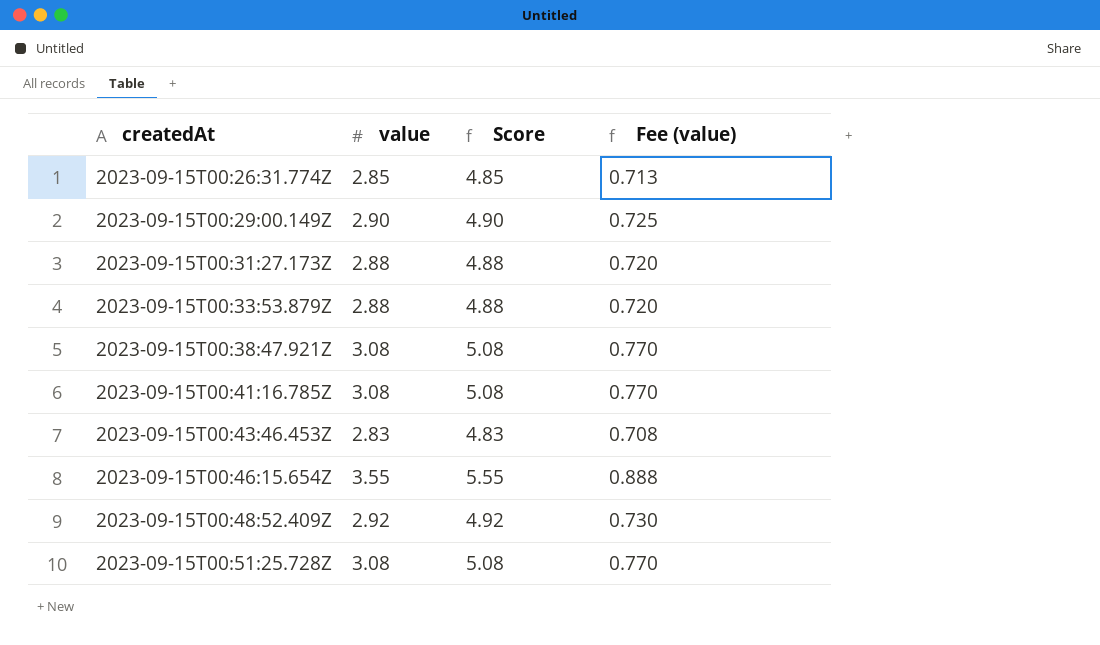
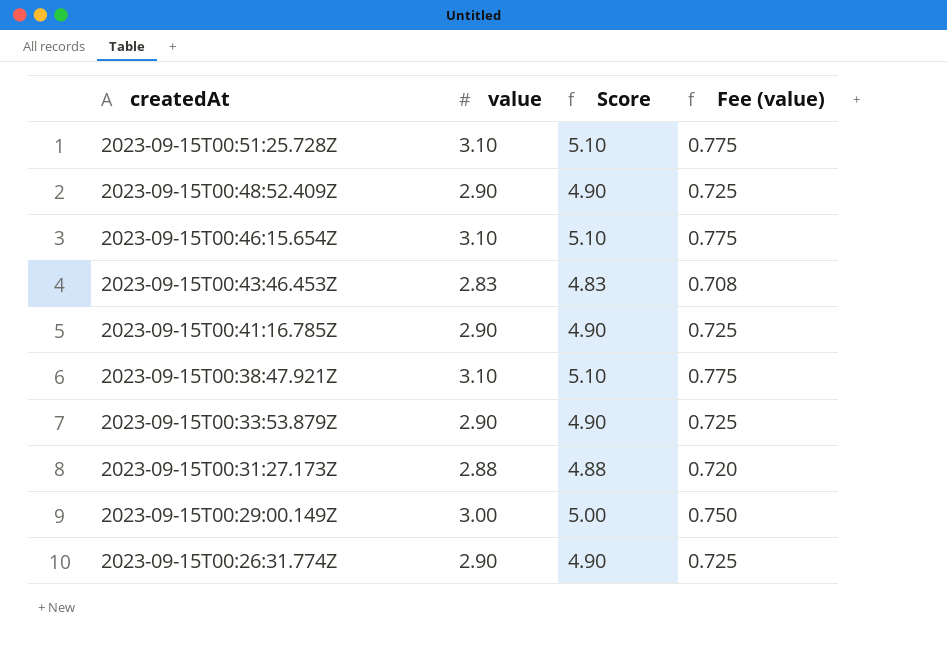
row order: createdAt ascending -> createdAt descending
2023-09-15T00:51:25.728Z | value: 3.08 -> 3.10
2023-09-15T00:51:25.728Z | Score: 5.08 -> 5.10
2023-09-15T00:51:25.728Z | Fee (value): 0.770 -> 0.775
2023-09-15T00:48:52.409Z | value: 2.92 -> 2.90
2023-09-15T00:48:52.409Z | Score: 4.92 -> 4.90
2023-09-15T00:48:52.409Z | Fee (value): 0.730 -> 0.725
2023-09-15T00:46:15.654Z | value: 3.55 -> 3.10
2023-09-15T00:46:15.654Z | Score: 5.55 -> 5.10
2023-09-15T00:46:15.654Z | Fee (value): 0.888 -> 0.775
2023-09-15T00:41:16.785Z | value: 3.08 -> 2.90
2023-09-15T00:41:16.785Z | Score: 5.08 -> 4.90
2023-09-15T00:41:16.785Z | Fee (value): 0.770 -> 0.725
2023-09-15T00:38:47.921Z | value: 3.08 -> 3.10
2023-09-15T00:38:47.921Z | Score: 5.08 -> 5.10
2023-09-15T00:38:47.921Z | Fee (value): 0.770 -> 0.775
2023-09-15T00:33:53.879Z | value: 2.88 -> 2.90
2023-09-15T00:33:53.879Z | Score: 4.88 -> 4.90
2023-09-15T00:33:53.879Z | Fee (value): 0.720 -> 0.725
2023-09-15T00:29:00.149Z | value: 2.90 -> 3.00
2023-09-15T00:29:00.149Z | Score: 4.90 -> 5.00
2023-09-15T00:29:00.149Z | Fee (value): 0.725 -> 0.750
2023-09-15T00:26:31.774Z | value: 2.85 -> 2.90
2023-09-15T00:26:31.774Z | Score: 4.85 -> 4.90
2023-09-15T00:26:31.774Z | Fee (value): 0.713 -> 0.725

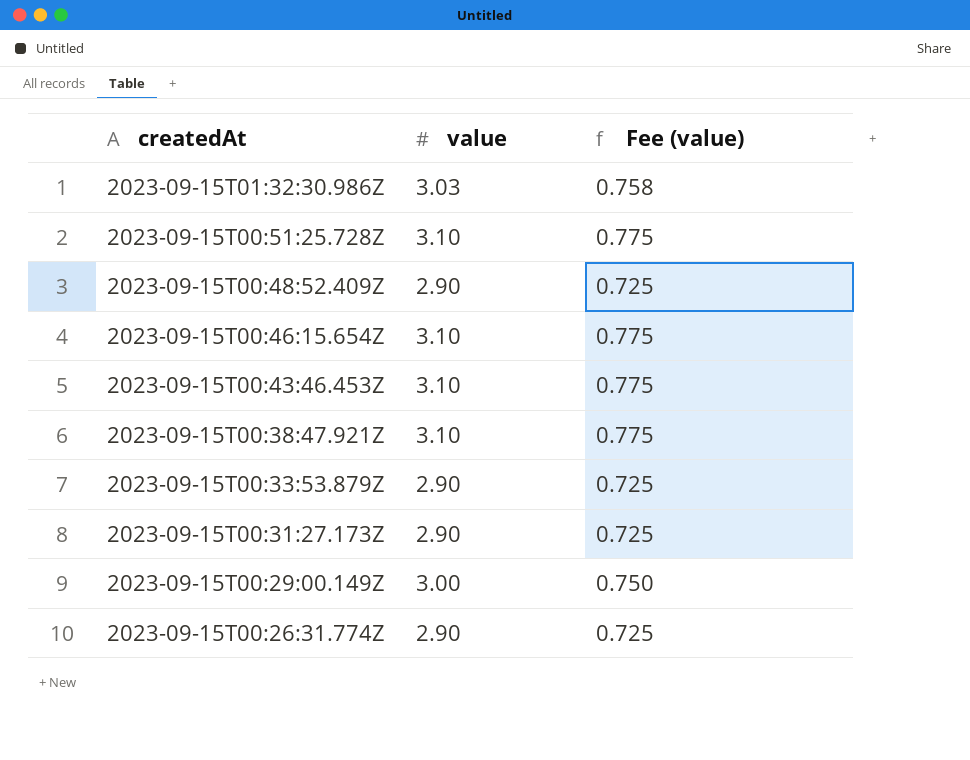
column Score | formula: [value] + 2 -> none
row 2023-09-15T00:41:16.785Z: 2.90 | 4.90 | 0.725 -> none
row 2023-09-15T01:32:30.986Z: none -> 3.03 | 0.758
2023-09-15T00:43:46.453Z | value: 2.83 -> 3.10
2023-09-15T00:43:46.453Z | Fee (value): 0.708 -> 0.775
2023-09-15T00:31:27.173Z | value: 2.88 -> 2.90
2023-09-15T00:31:27.173Z | Fee (value): 0.720 -> 0.725

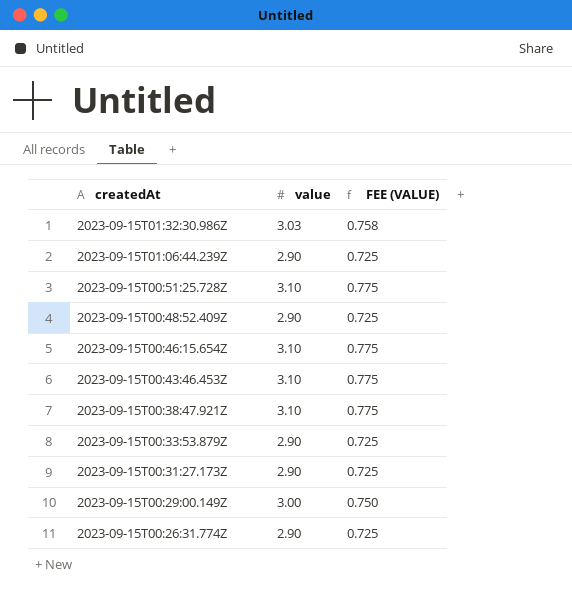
column name: Fee (value) -> FEE (VALUE)
row 2023-09-15T01:06:44.239Z: none -> 2.90 | 0.725

